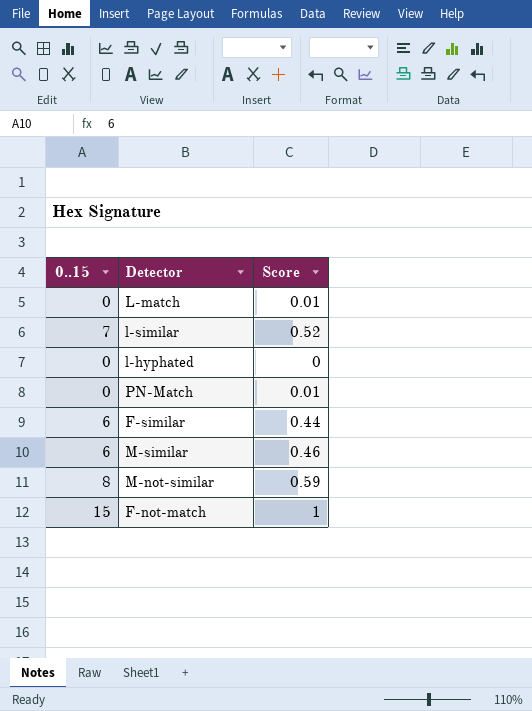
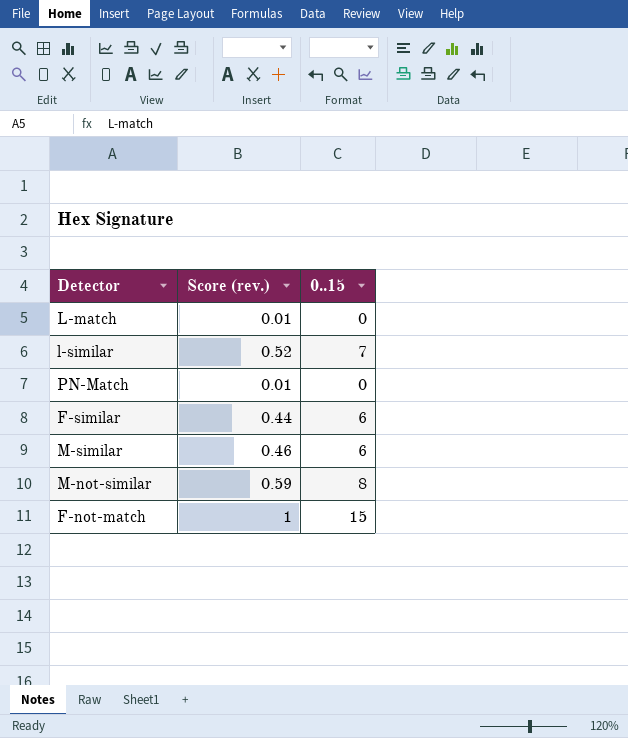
column name: Score -> Score (rev.)
column 0..15 | position: 1 -> 3
row l-hyphated: 0 | 0 -> none

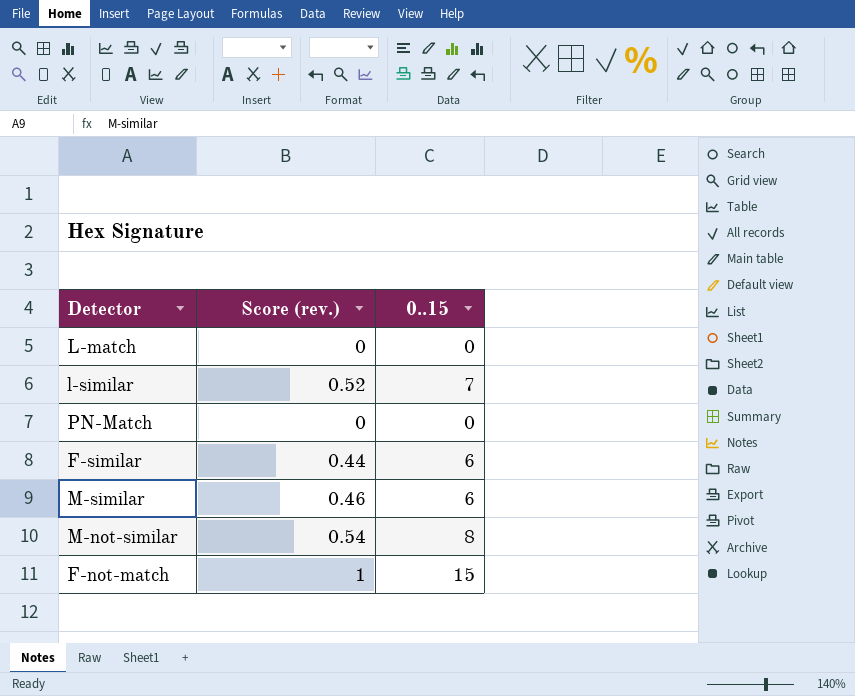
L-match | Score (rev.): 0.01 -> 0
PN-Match | Score (rev.): 0.01 -> 0
M-not-similar | Score (rev.): 0.59 -> 0.54

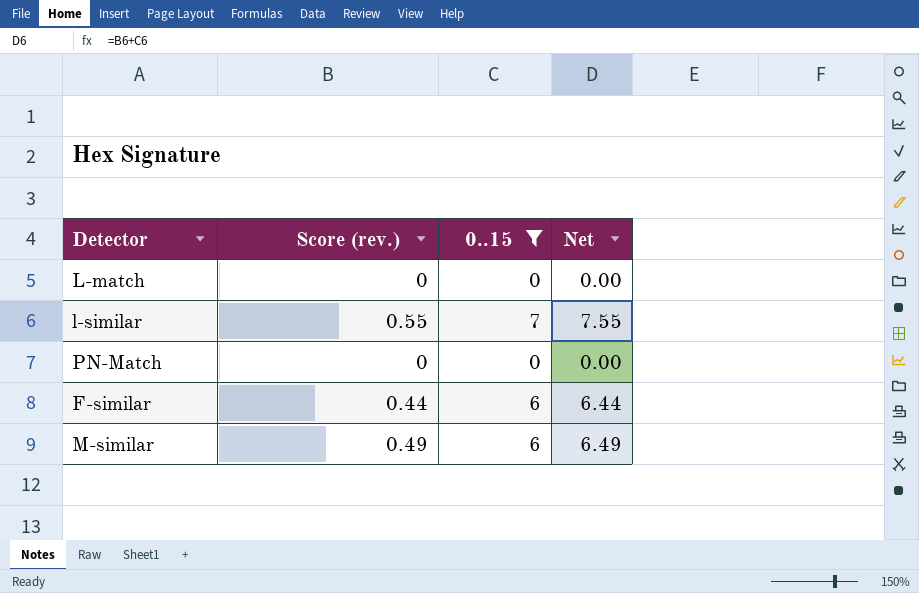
filter: none -> 0..15 <= 7
column Net | formula: none -> [Score (rev.)] + [0..15]
l-similar | Score (rev.): 0.52 -> 0.55
M-similar | Score (rev.): 0.46 -> 0.49

